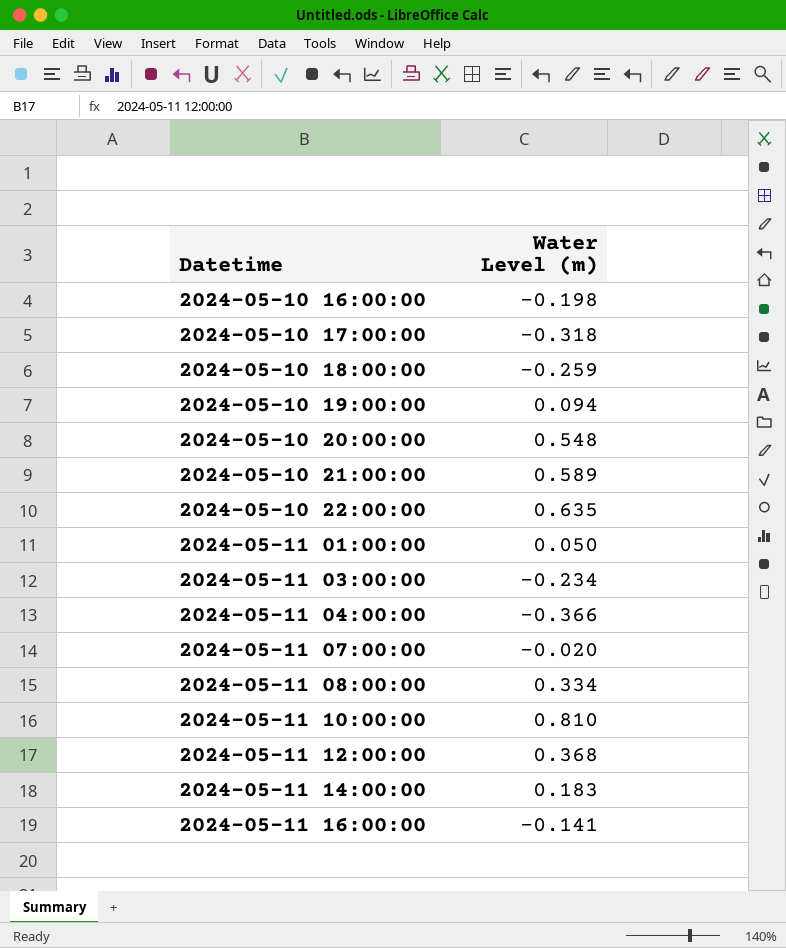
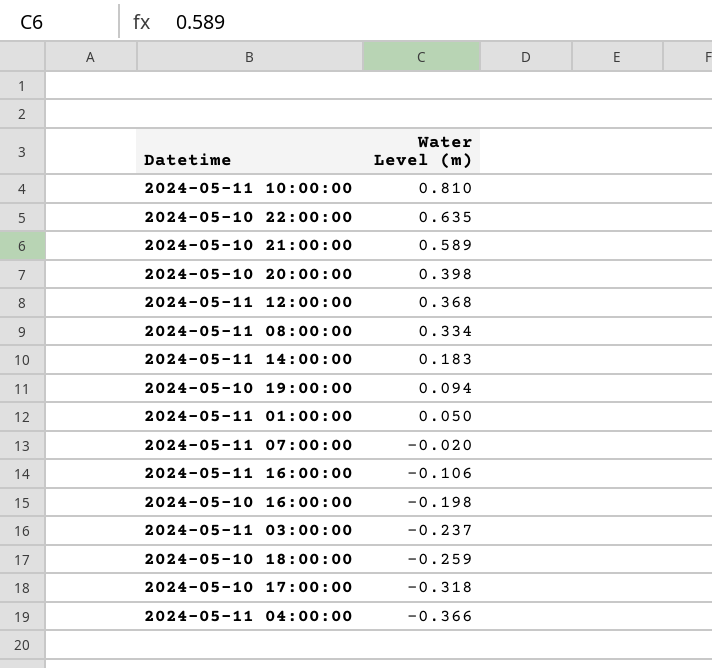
row order: Datetime ascending -> Water Level (m) descending
2024-05-10 20:00:00 | Water Level (m): 0.548 -> 0.398
2024-05-11 16:00:00 | Water Level (m): -0.141 -> -0.106
2024-05-11 03:00:00 | Water Level (m): -0.234 -> -0.237

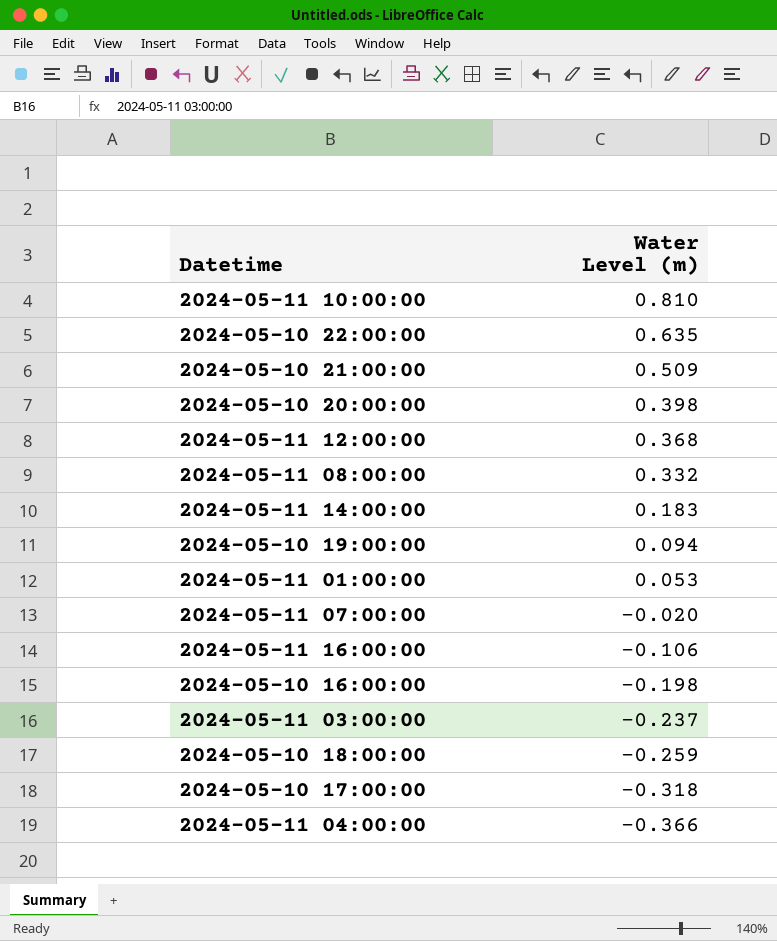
2024-05-10 21:00:00 | Water Level (m): 0.589 -> 0.509
2024-05-11 08:00:00 | Water Level (m): 0.334 -> 0.332
2024-05-11 01:00:00 | Water Level (m): 0.050 -> 0.053

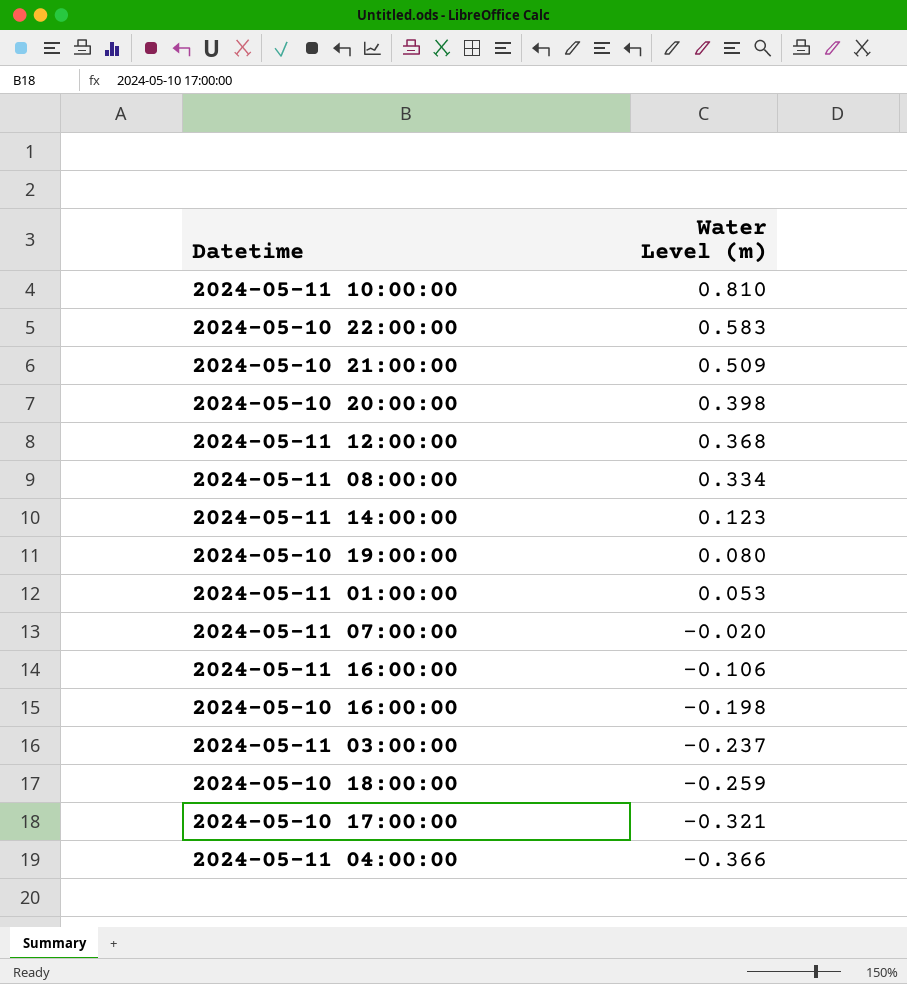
2024-05-10 22:00:00 | Water Level (m): 0.635 -> 0.583
2024-05-11 08:00:00 | Water Level (m): 0.332 -> 0.334
2024-05-11 14:00:00 | Water Level (m): 0.183 -> 0.123
2024-05-10 19:00:00 | Water Level (m): 0.094 -> 0.080
2024-05-10 17:00:00 | Water Level (m): -0.318 -> -0.321

